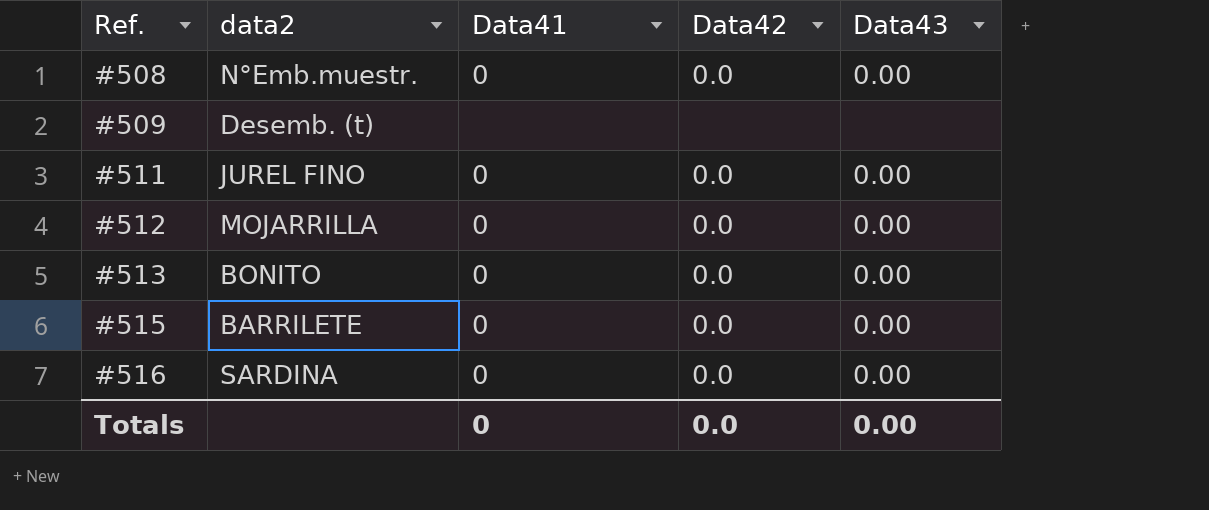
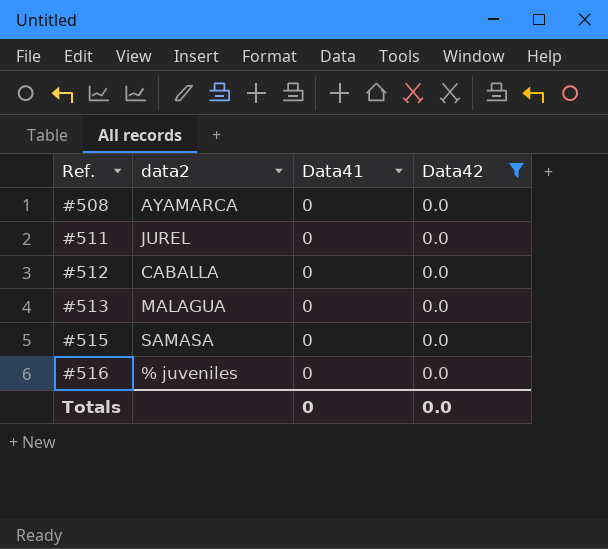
filter: none -> Data42 = 0.0
column Data43 | position: 5 -> none
#508 | data2: N°Emb.muestr. -> AYAMARCA
#511 | data2: JUREL FINO -> JUREL
#512 | data2: MOJARRILLA -> CABALLA
#513 | data2: BONITO -> MALAGUA
#515 | data2: BARRILETE -> SAMASA
#516 | data2: SARDINA -> % juveniles

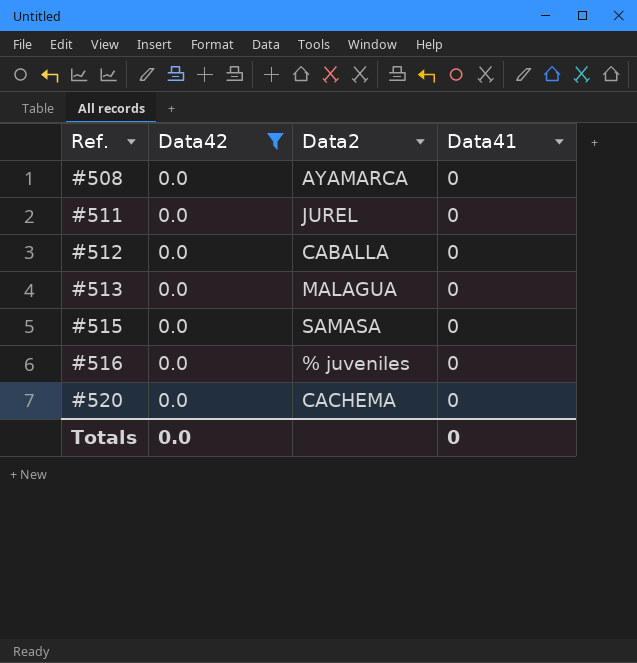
column Data42 | position: 4 -> 2
column name: data2 -> Data2
row #520: none -> 0.0 | CACHEMA | 0

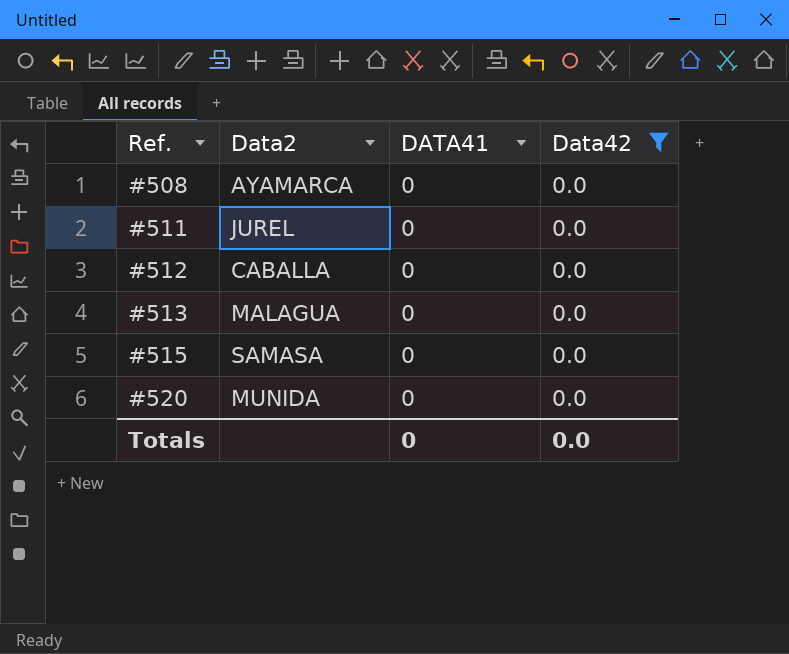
column name: Data41 -> DATA41
column Data42 | position: 2 -> 4
row #516: 0.0 | % juveniles | 0 -> none
#520 | Data2: CACHEMA -> MUNIDA

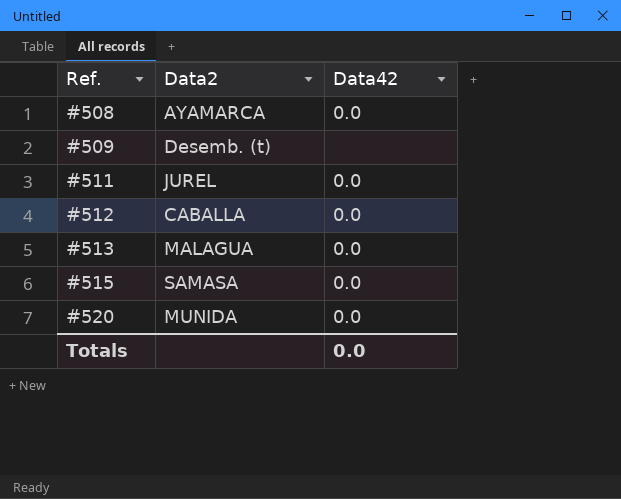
filter: Data42 = 0.0 -> none
column DATA41 | position: 3 -> none

